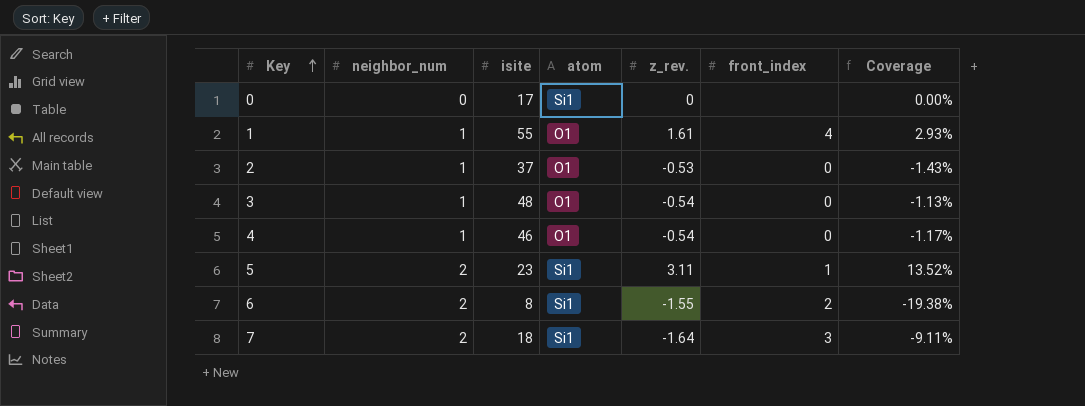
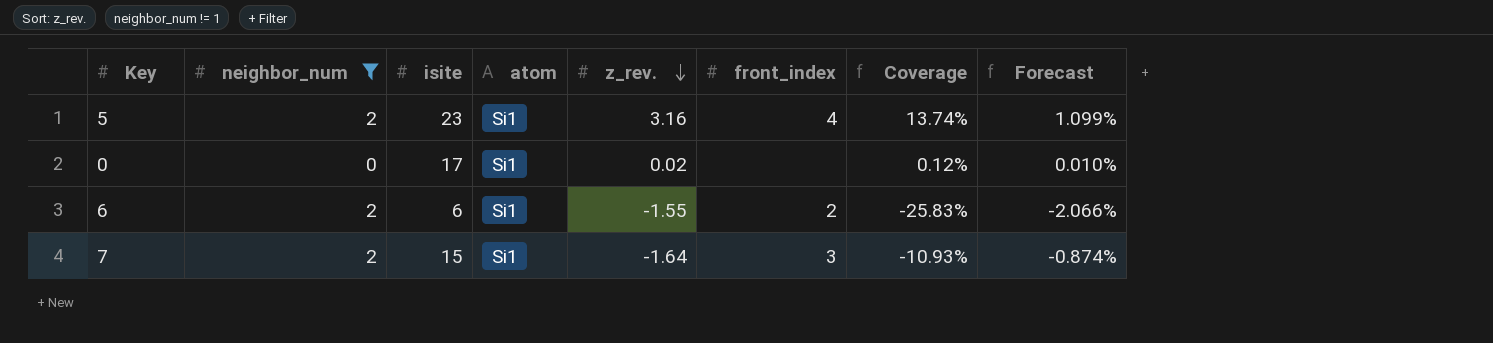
filter: none -> neighbor_num != 1
row order: Key ascending -> z_rev. descending
column Forecast | formula: none -> [Coverage] * 0.08
5 | z_rev.: 3.11 -> 3.16
5 | front_index: 1 -> 4
5 | Coverage: 13.52% -> 13.74%
0 | z_rev.: 0 -> 0.02
0 | Coverage: 0.00% -> 0.12%
6 | isite: 8 -> 6
6 | Coverage: -19.38% -> -25.83%
7 | isite: 18 -> 15
7 | Coverage: -9.11% -> -10.93%

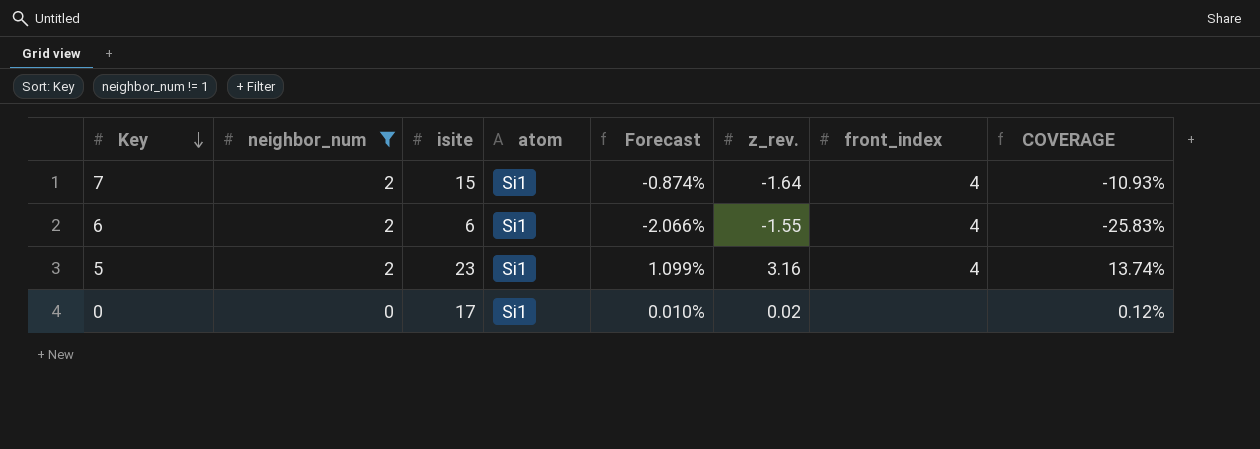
row order: z_rev. descending -> Key descending
column Forecast | position: 8 -> 5
column name: Coverage -> COVERAGE
7 | front_index: 3 -> 4
6 | front_index: 2 -> 4

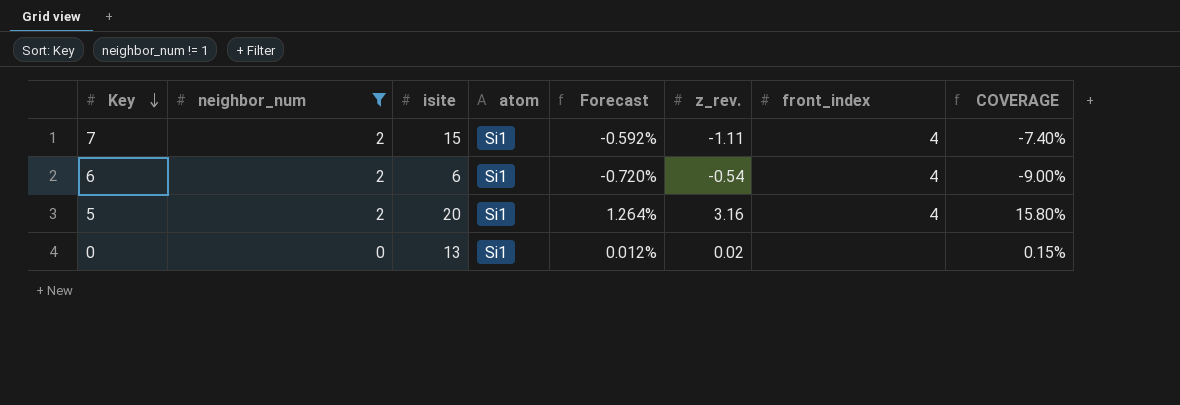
7 | Forecast: -0.874% -> -0.592%
7 | z_rev.: -1.64 -> -1.11
7 | COVERAGE: -10.93% -> -7.40%
6 | Forecast: -2.066% -> -0.720%
6 | z_rev.: -1.55 -> -0.54
6 | COVERAGE: -25.83% -> -9.00%
5 | isite: 23 -> 20
5 | Forecast: 1.099% -> 1.264%
5 | COVERAGE: 13.74% -> 15.80%
0 | isite: 17 -> 13
0 | Forecast: 0.010% -> 0.012%
0 | COVERAGE: 0.12% -> 0.15%

